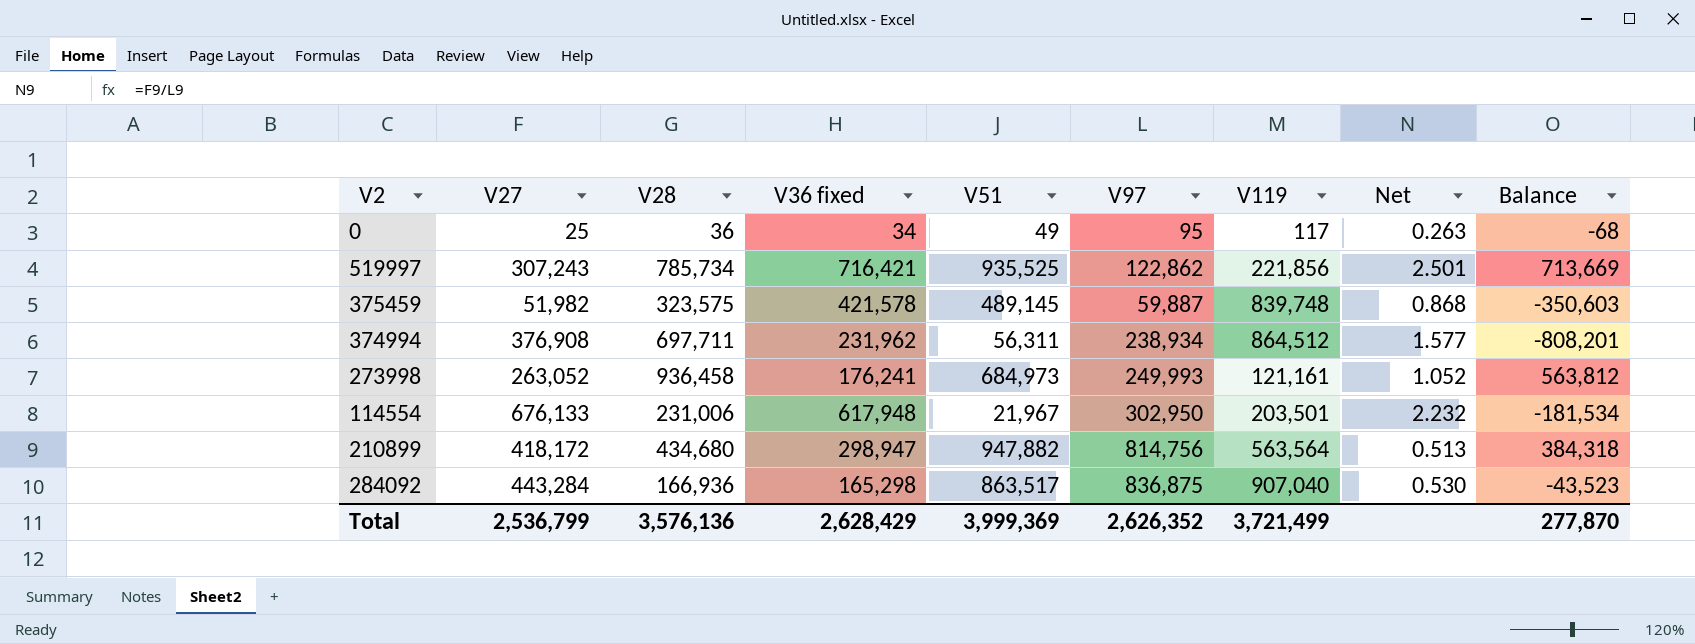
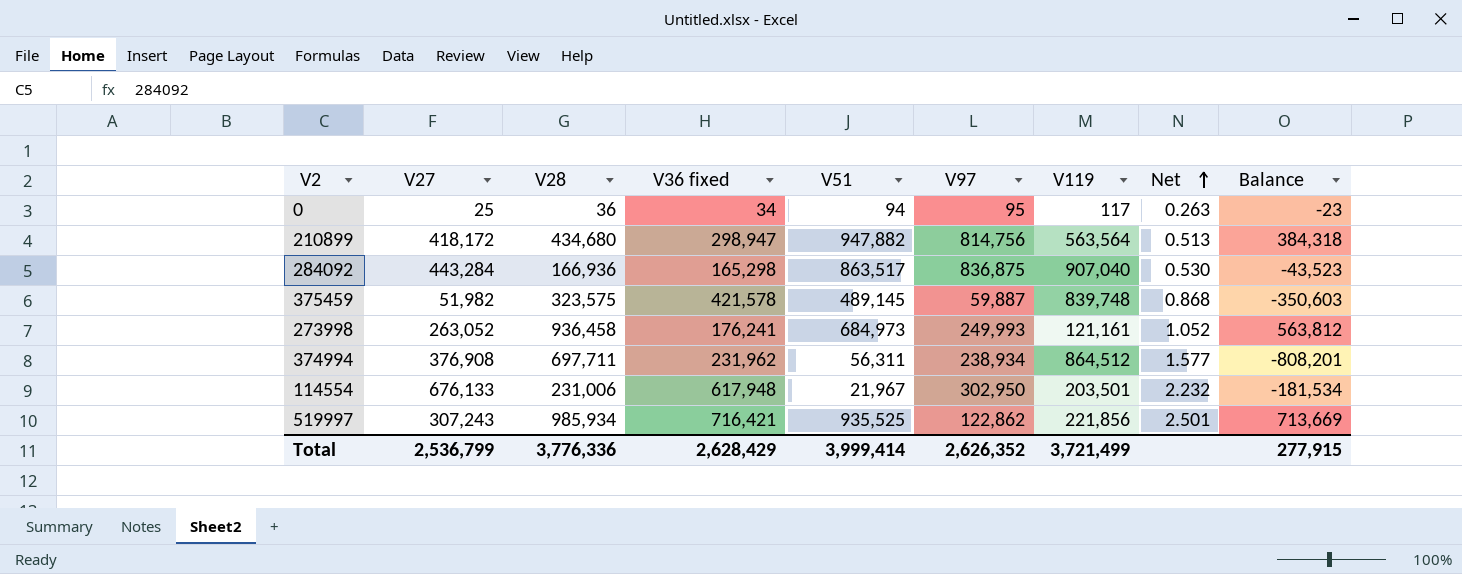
row order: none -> Net ascending
0 | V51: 49 -> 94
0 | Balance: -68 -> -23
519997 | V28: 785,734 -> 985,934
Total | V28: 3,576,136 -> 3,776,336
Total | V51: 3,999,369 -> 3,999,414
Total | Balance: 277,870 -> 277,915

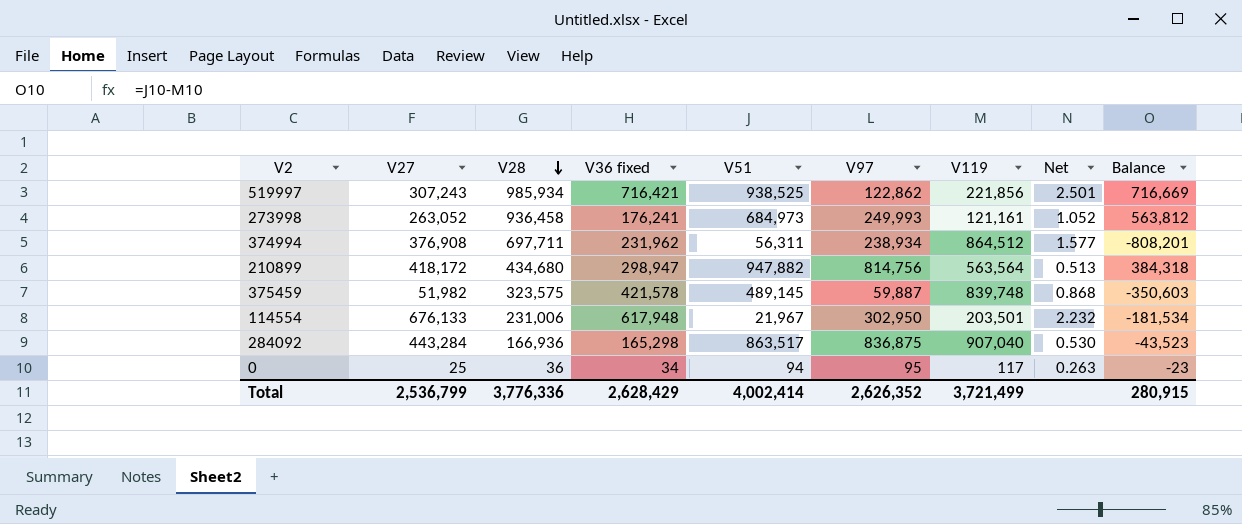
row order: Net ascending -> V28 descending
519997 | V51: 935,525 -> 938,525
519997 | Balance: 713,669 -> 716,669
Total | V51: 3,999,414 -> 4,002,414
Total | Balance: 277,915 -> 280,915

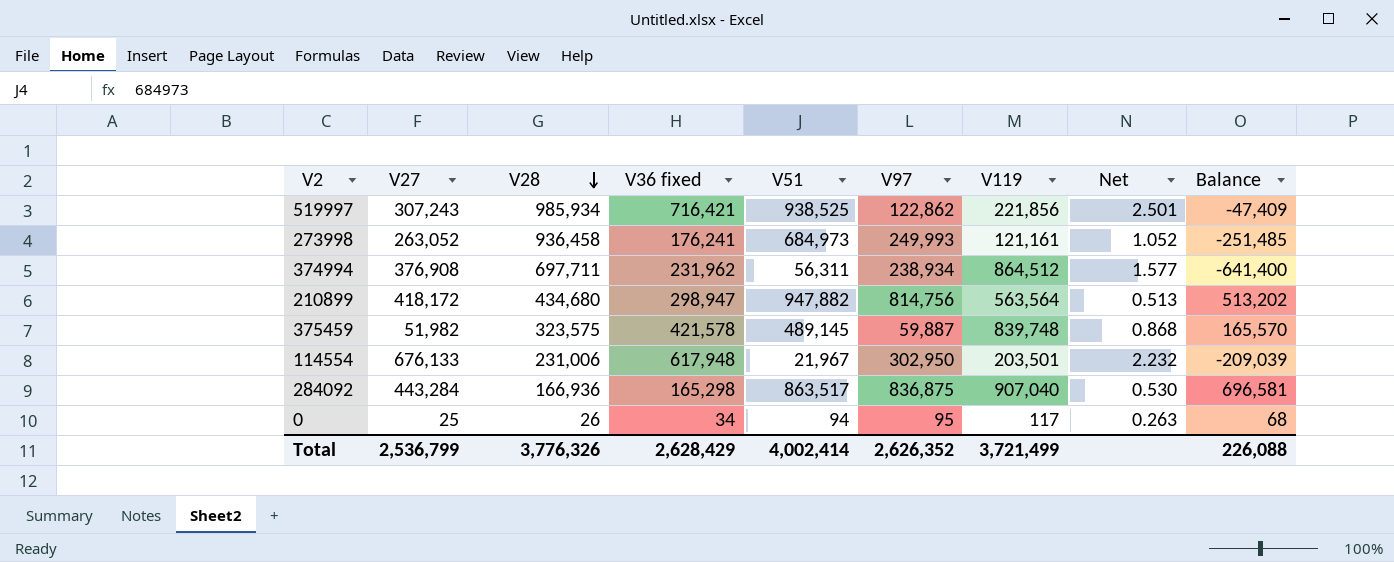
column Balance | formula: [V51] - [V119] -> [V51] - [V28]
0 | V28: 36 -> 26
Total | V28: 3,776,336 -> 3,776,326
Total | Balance: 280,915 -> 226,088

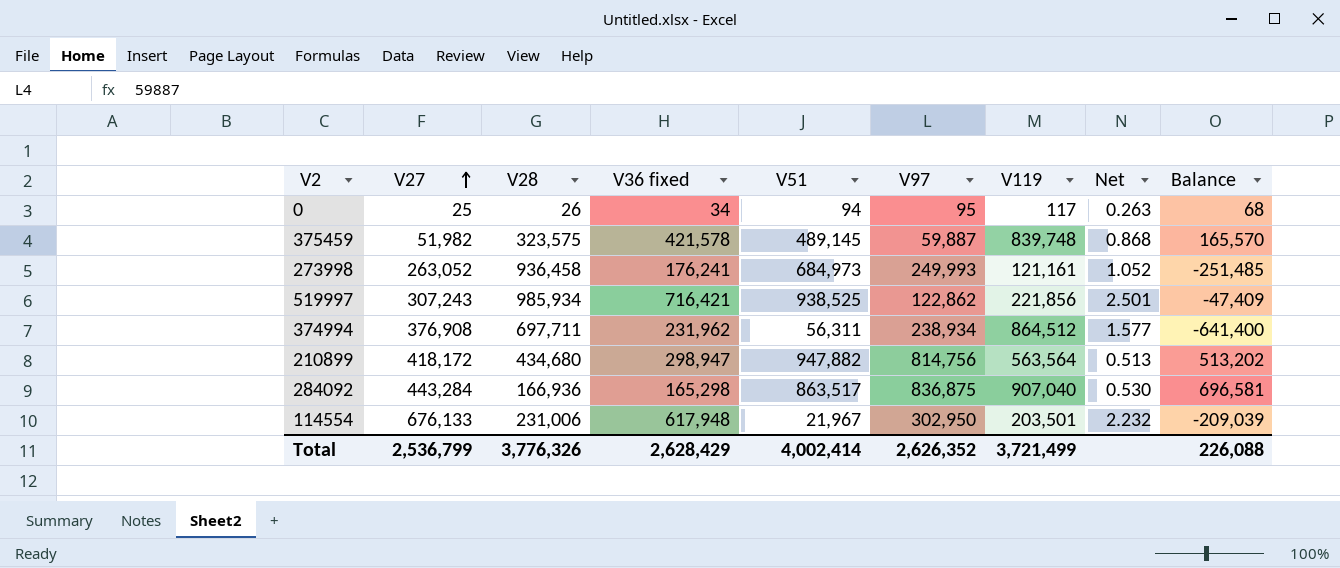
row order: V28 descending -> V27 ascending

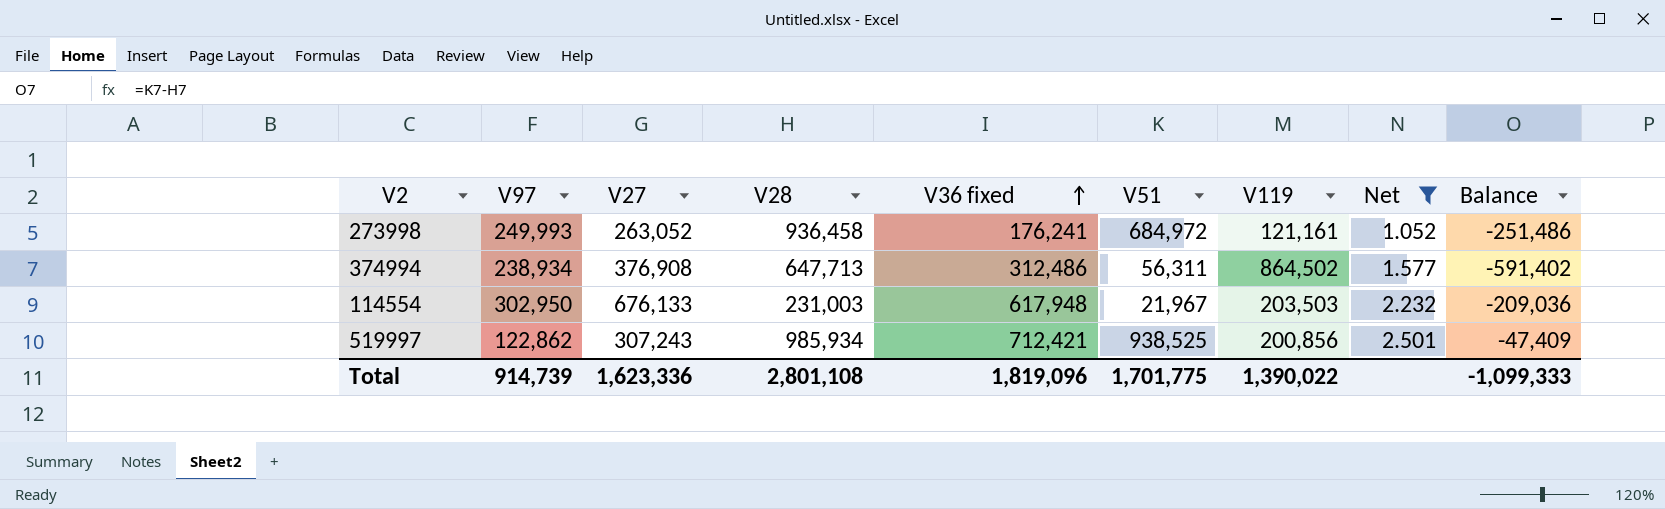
filter: none -> Net >= 1.052
row order: V27 ascending -> V36 fixed ascending
column V97 | position: 6 -> 2
273998 | V51: 684,973 -> 684,972
273998 | Balance: -251,485 -> -251,486
374994 | V28: 697,711 -> 647,713
374994 | V36 fixed: 231,962 -> 312,486
374994 | V119: 864,512 -> 864,502
374994 | Balance: -641,400 -> -591,402
114554 | V28: 231,006 -> 231,003
114554 | V119: 203,501 -> 203,503
114554 | Balance: -209,039 -> -209,036
519997 | V36 fixed: 716,421 -> 712,421
519997 | V119: 221,856 -> 200,856
Total | V97: 2,626,352 -> 914,739
Total | V27: 2,536,799 -> 1,623,336
Total | V28: 3,776,326 -> 2,801,108
Total | V36 fixed: 2,628,429 -> 1,819,096
Total | V51: 4,002,414 -> 1,701,775
Total | V119: 3,721,499 -> 1,390,022
Total | Balance: 226,088 -> -1,099,333

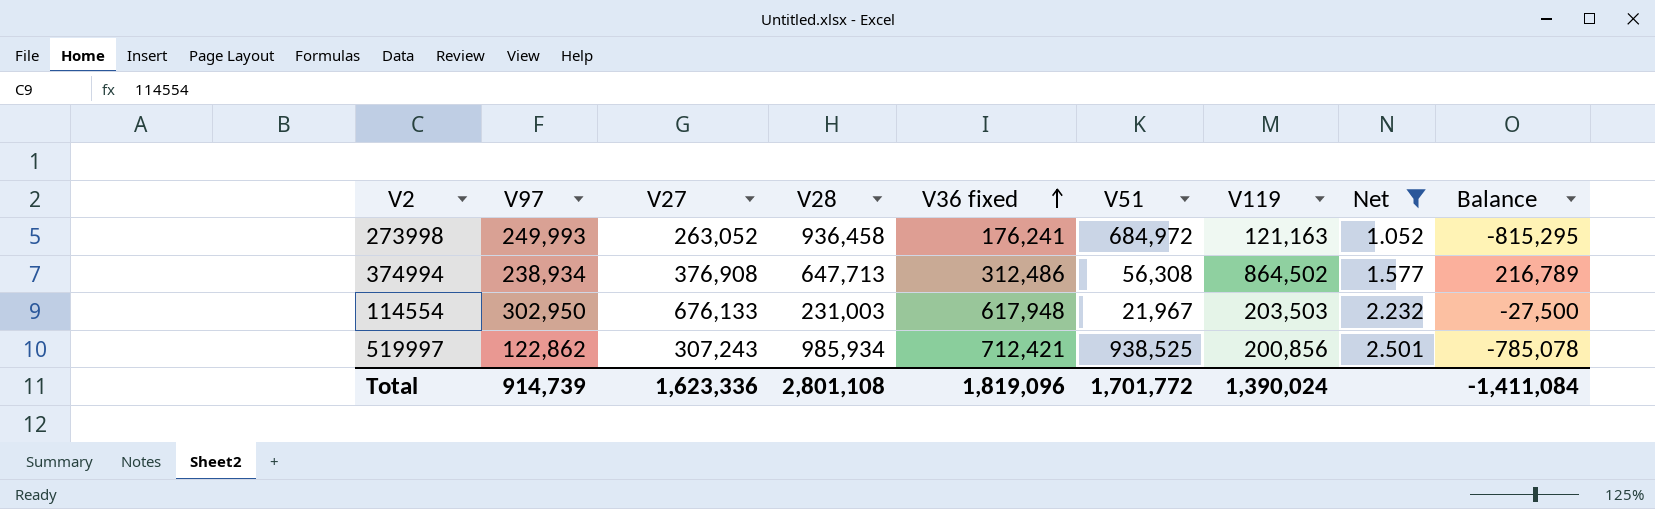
column Balance | formula: [V51] - [V28] -> [V119] - [V28]
273998 | V119: 121,161 -> 121,163
374994 | V51: 56,311 -> 56,308
Total | V51: 1,701,775 -> 1,701,772
Total | V119: 1,390,022 -> 1,390,024
Total | Balance: -1,099,333 -> -1,411,084

